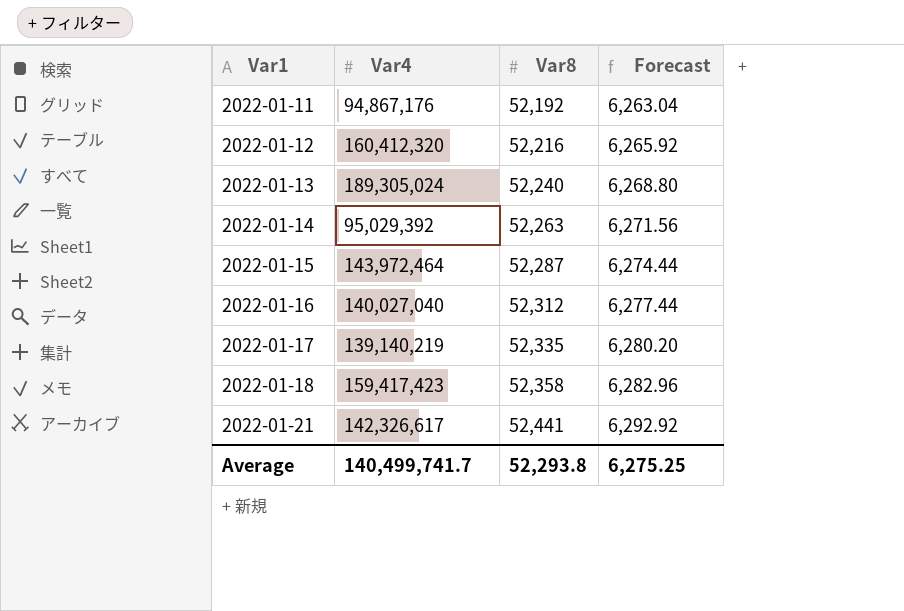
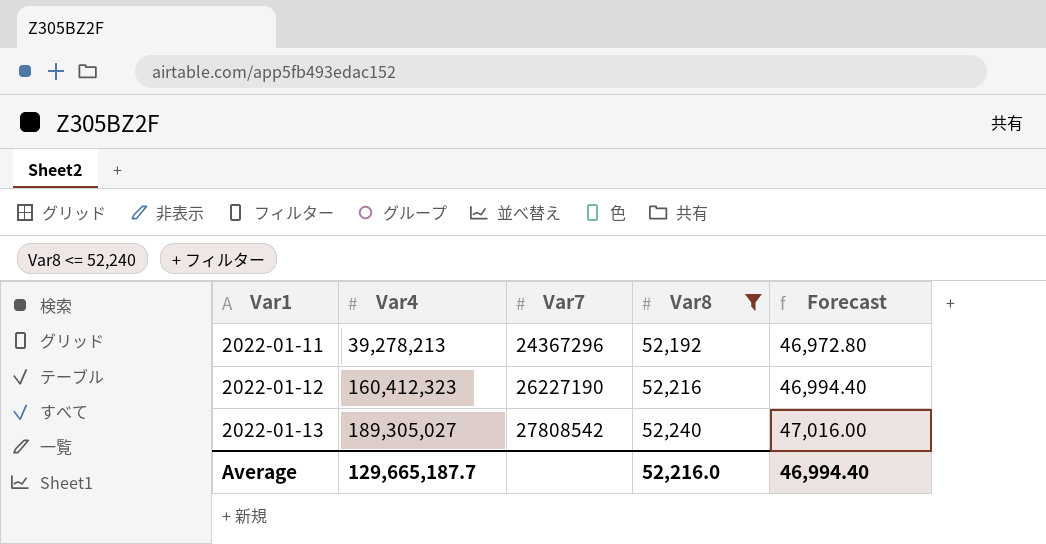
filter: none -> Var8 <= 52,240
column Var7 | position: none -> 3
column Forecast | formula: [Var8] * 0.12 -> [Var8] * 0.9
2022-01-11 | Var4: 94,867,176 -> 39,278,213
2022-01-12 | Var4: 160,412,320 -> 160,412,323
2022-01-13 | Var4: 189,305,024 -> 189,305,027
Average | Var4: 140,499,741.7 -> 129,665,187.7
Average | Var8: 52,293.8 -> 52,216.0
Average | Forecast: 6,275.25 -> 46,994.40

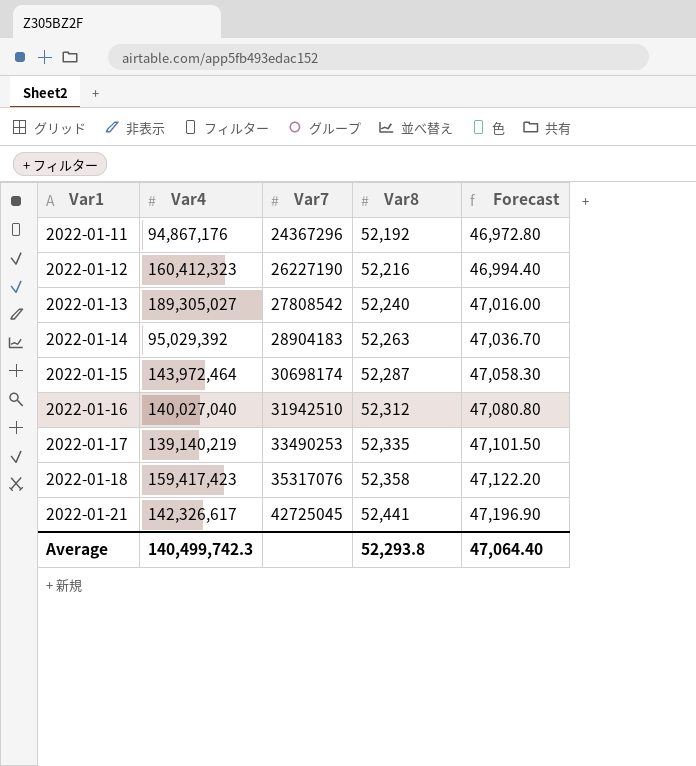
filter: Var8 <= 52,240 -> none
2022-01-11 | Var4: 39,278,213 -> 94,867,176
Average | Var4: 129,665,187.7 -> 140,499,742.3
Average | Var8: 52,216.0 -> 52,293.8
Average | Forecast: 46,994.40 -> 47,064.40

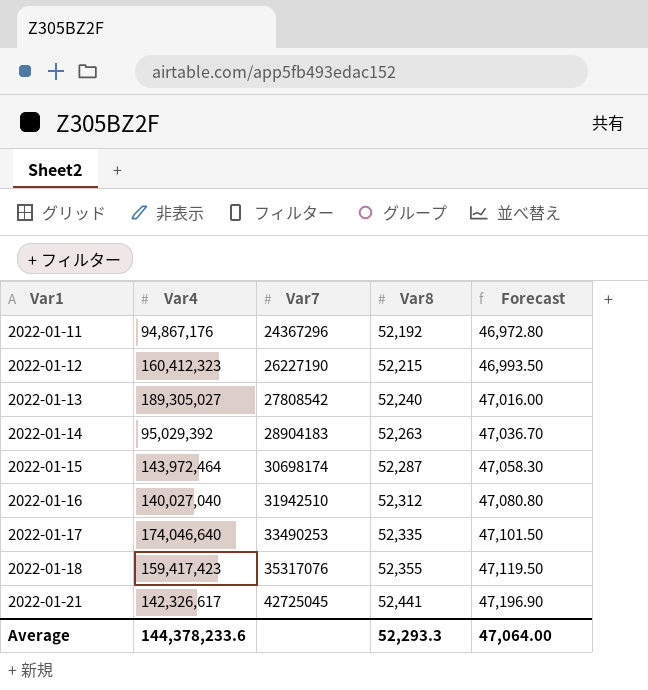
2022-01-12 | Var8: 52,216 -> 52,215
2022-01-12 | Forecast: 46,994.40 -> 46,993.50
2022-01-17 | Var4: 139,140,219 -> 174,046,640
2022-01-18 | Var8: 52,358 -> 52,355
2022-01-18 | Forecast: 47,122.20 -> 47,119.50
Average | Var4: 140,499,742.3 -> 144,378,233.6
Average | Var8: 52,293.8 -> 52,293.3
Average | Forecast: 47,064.40 -> 47,064.00

